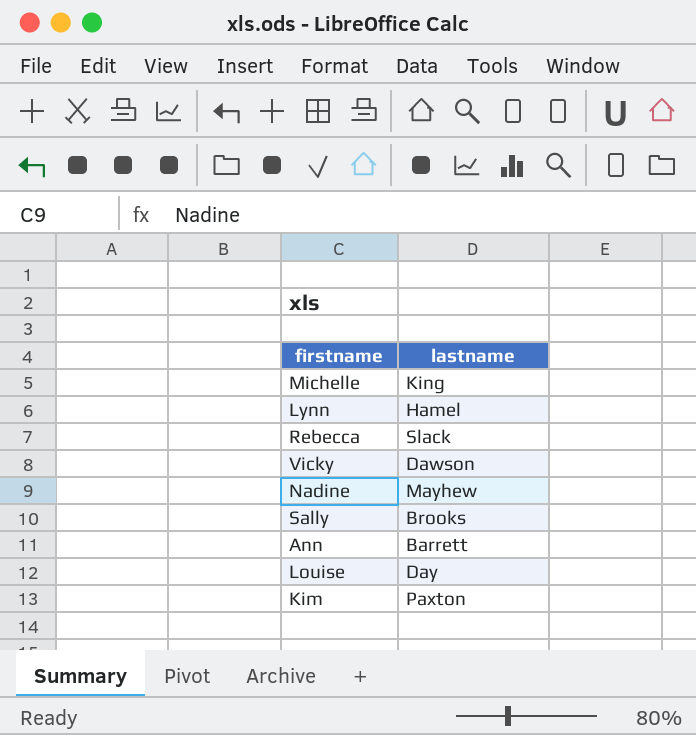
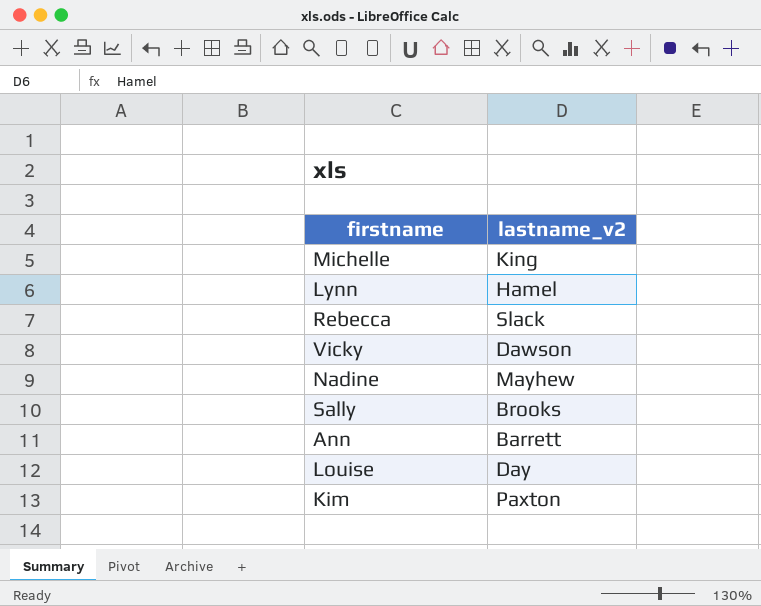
column name: lastname -> lastname_v2

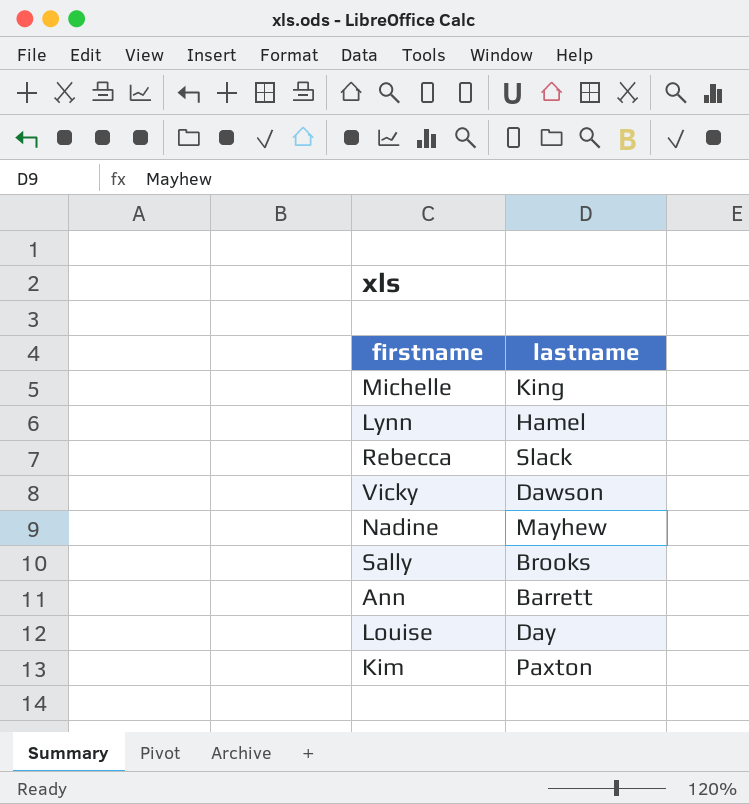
column name: lastname_v2 -> lastname

